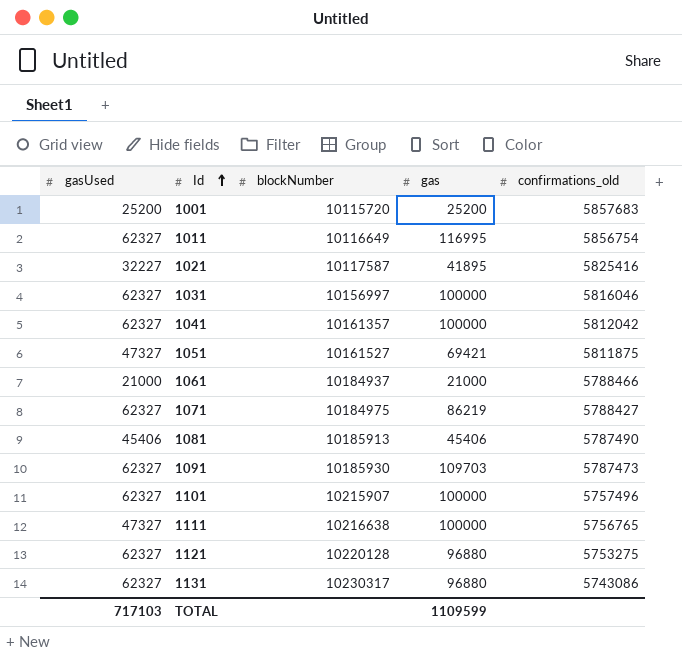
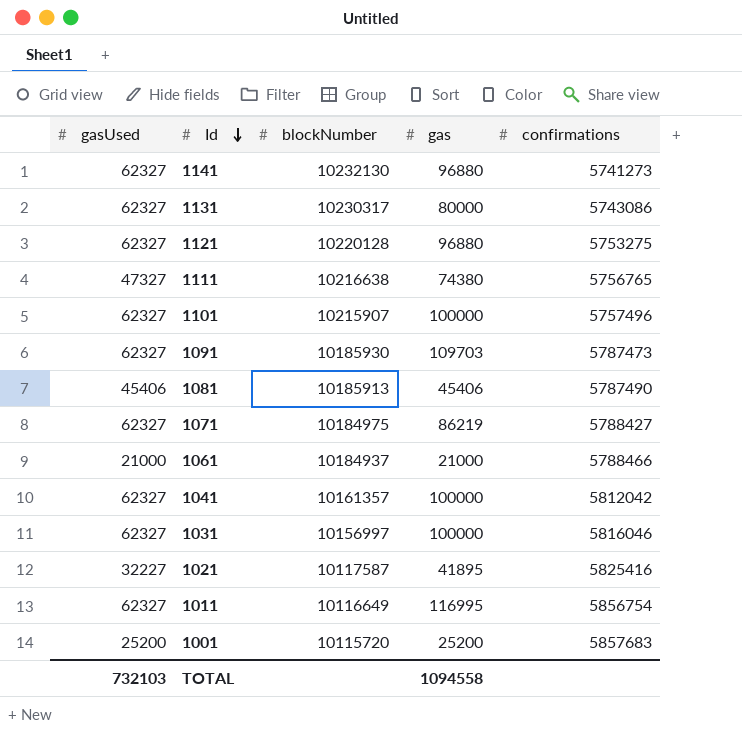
row order: Id ascending -> Id descending
column name: confirmations_old -> confirmations
row 1051: 47327 | 10161527 | 69421 | 5811875 -> none
row 1141: none -> 62327 | 10232130 | 96880 | 5741273
1131 | gas: 96880 -> 80000
1111 | gas: 100000 -> 74380
TOTAL | gasUsed: 717103 -> 732103
TOTAL | gas: 1109599 -> 1094558

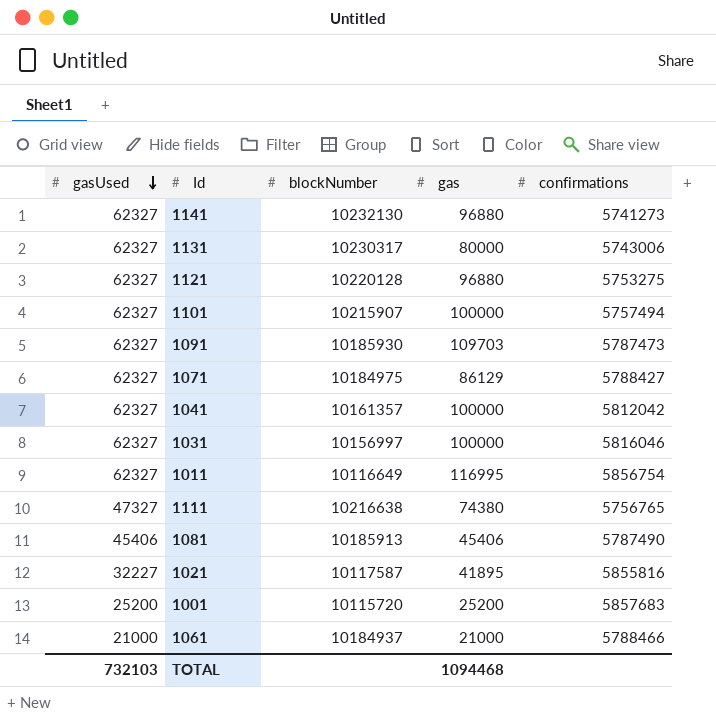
row order: Id descending -> gasUsed descending
1131 | confirmations: 5743086 -> 5743006
1101 | confirmations: 5757496 -> 5757494
1071 | gas: 86219 -> 86129
1021 | confirmations: 5825416 -> 5855816
TOTAL | gas: 1094558 -> 1094468

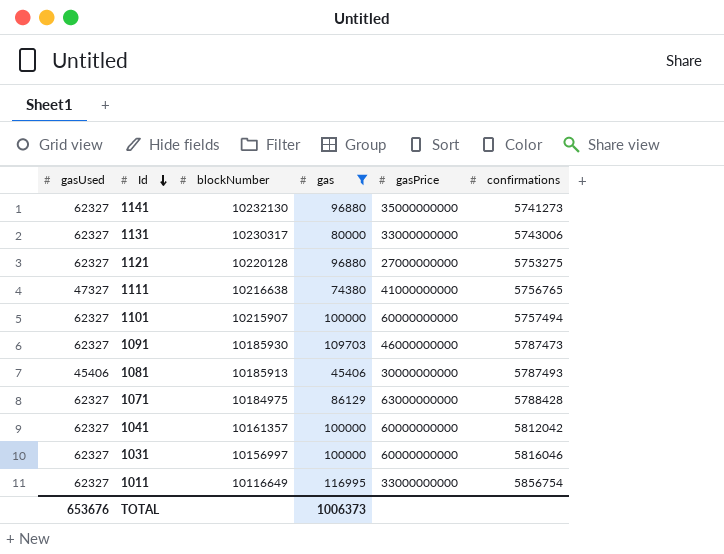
filter: none -> gas >= 45406
row order: gasUsed descending -> Id descending
column gasPrice | position: none -> 5
1081 | confirmations: 5787490 -> 5787493
1071 | confirmations: 5788427 -> 5788428
TOTAL | gasUsed: 732103 -> 653676
TOTAL | gas: 1094468 -> 1006373

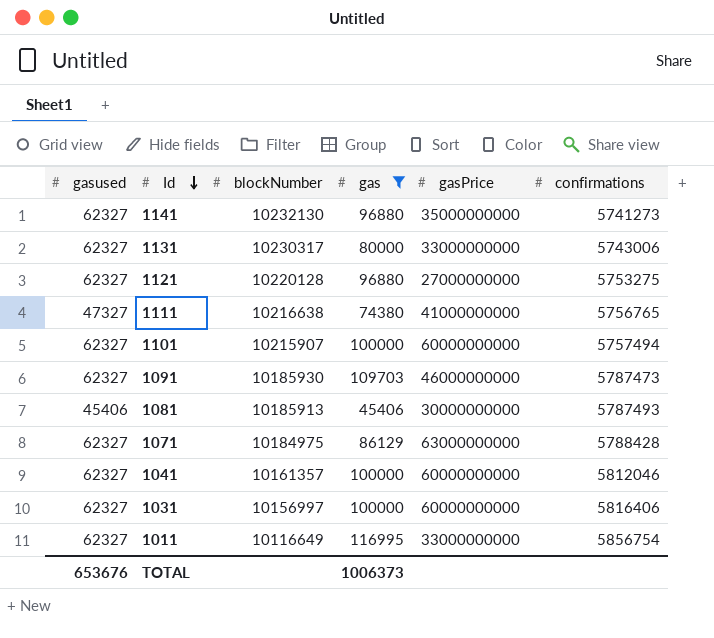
column name: gasUsed -> gasused
1041 | confirmations: 5812042 -> 5812046
1031 | confirmations: 5816046 -> 5816406

